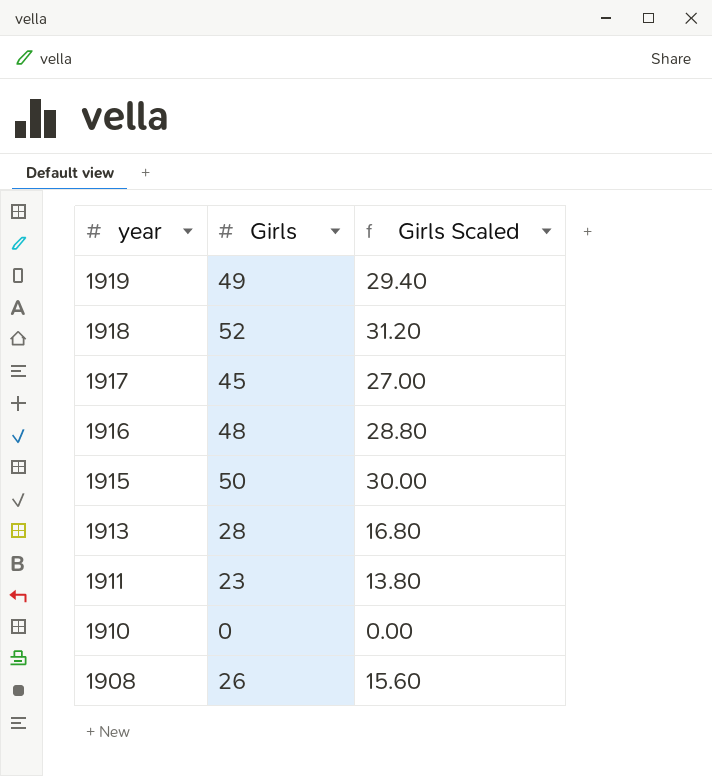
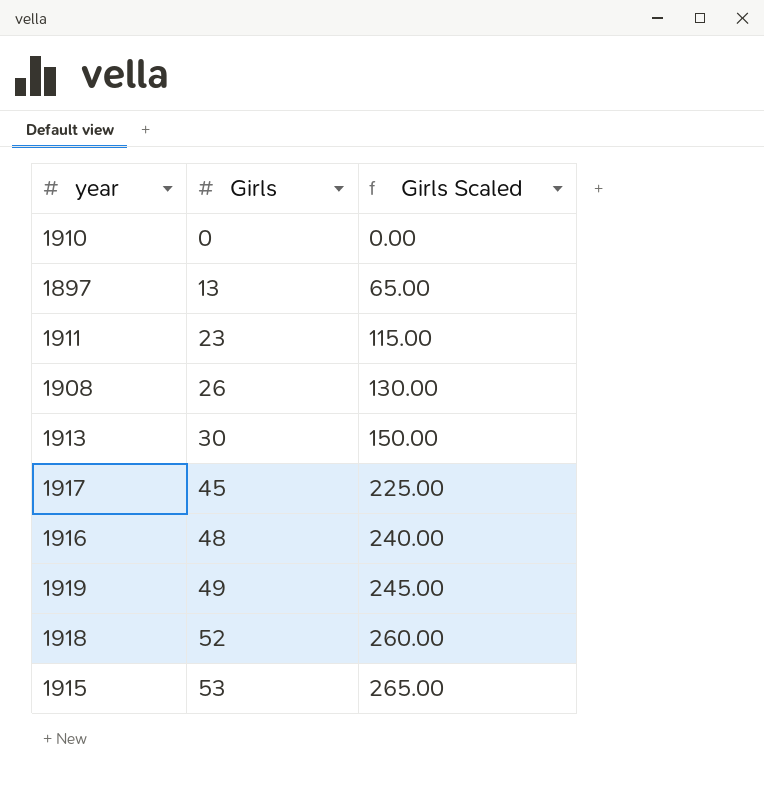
row order: year descending -> Girls ascending
column Girls Scaled | formula: [Girls] * 0.6 -> [Girls] * 5
row 1897: none -> 13 | 65.00
1913 | Girls: 28 -> 30
1915 | Girls: 50 -> 53

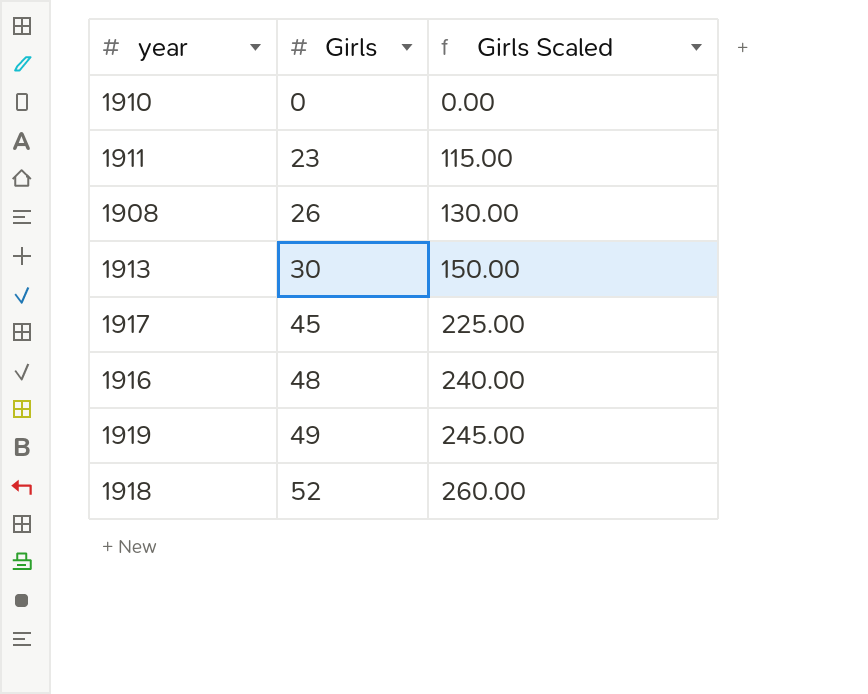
row 1897: 13 | 65.00 -> none
row 1915: 53 | 265.00 -> none

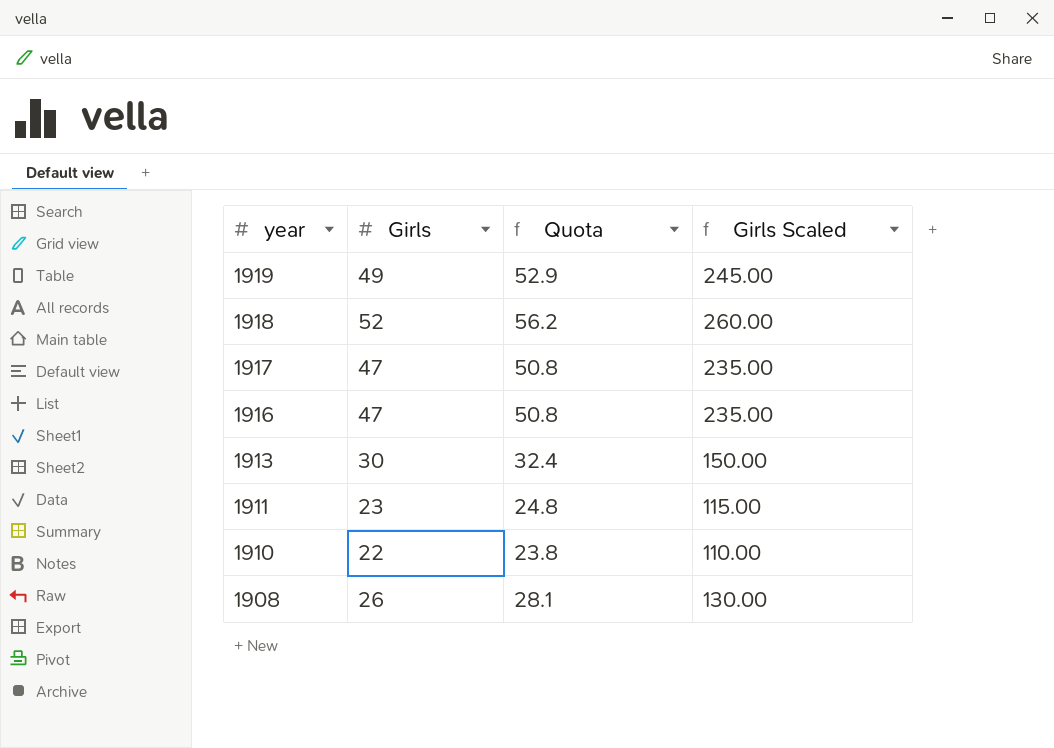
row order: Girls ascending -> year descending
column Quota | formula: none -> [Girls] * 1.08
1917 | Girls: 45 -> 47
1917 | Girls Scaled: 225.00 -> 235.00
1916 | Girls: 48 -> 47
1916 | Girls Scaled: 240.00 -> 235.00
1910 | Girls: 0 -> 22
1910 | Girls Scaled: 0.00 -> 110.00

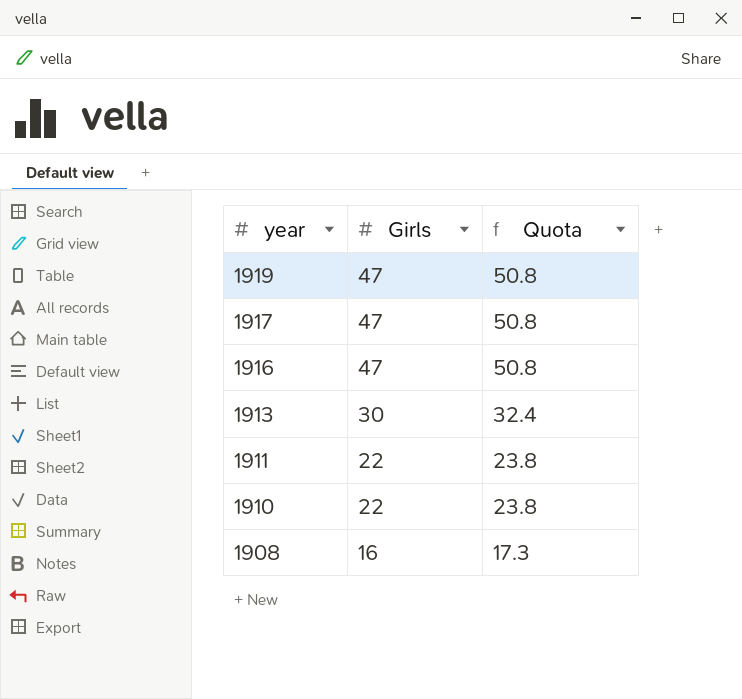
column Girls Scaled | formula: [Girls] * 5 -> none
row 1918: 52 | 56.2 | 260.00 -> none
1919 | Girls: 49 -> 47
1919 | Quota: 52.9 -> 50.8
1911 | Girls: 23 -> 22
1911 | Quota: 24.8 -> 23.8
1908 | Girls: 26 -> 16
1908 | Quota: 28.1 -> 17.3

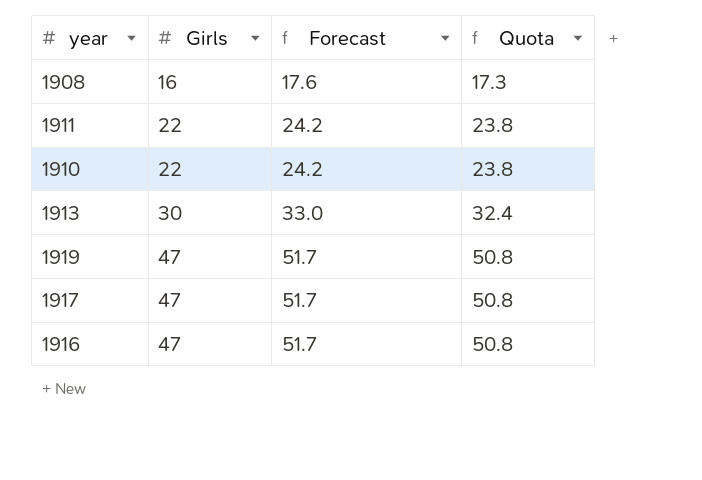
row order: year descending -> Girls ascending
column Forecast | formula: none -> [Girls] * 1.1

